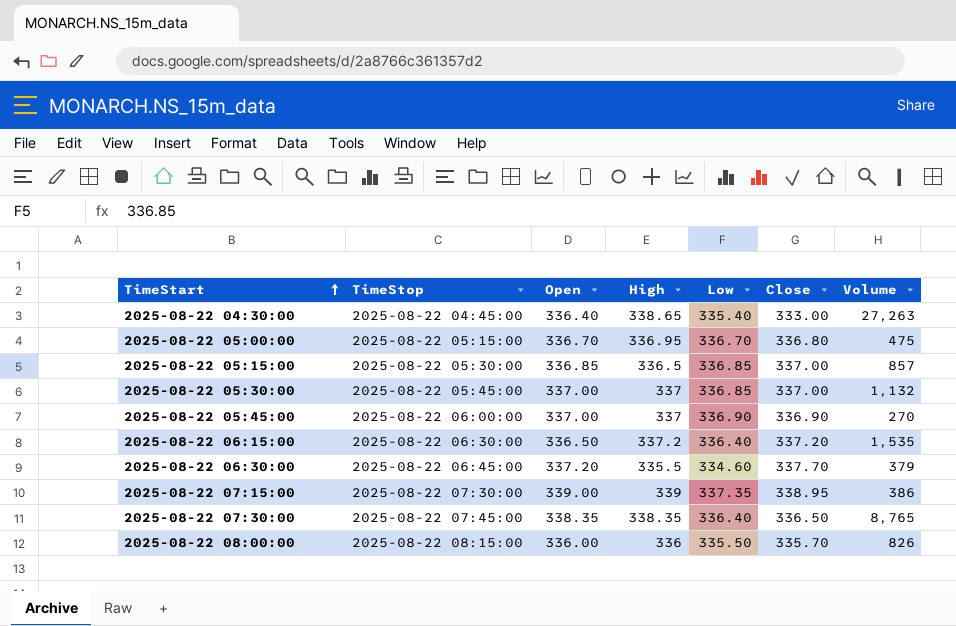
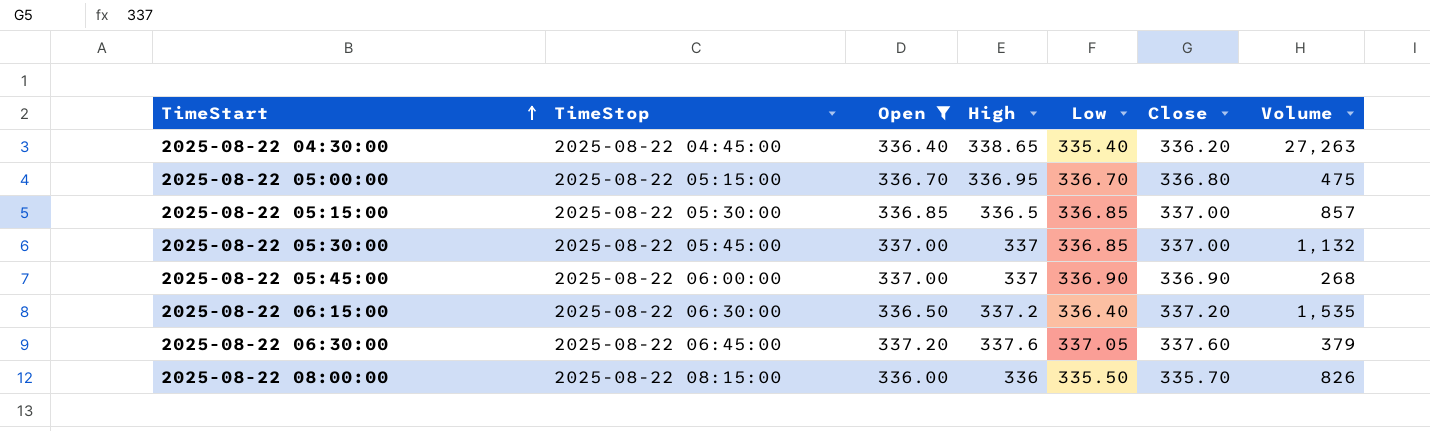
filter: none -> Open <= 337.20
2025-08-22 04:30:00 | Close: 333.00 -> 336.20
2025-08-22 05:45:00 | Volume: 270 -> 268
2025-08-22 06:30:00 | High: 335.5 -> 337.6
2025-08-22 06:30:00 | Low: 334.60 -> 337.05
2025-08-22 06:30:00 | Close: 337.70 -> 337.60

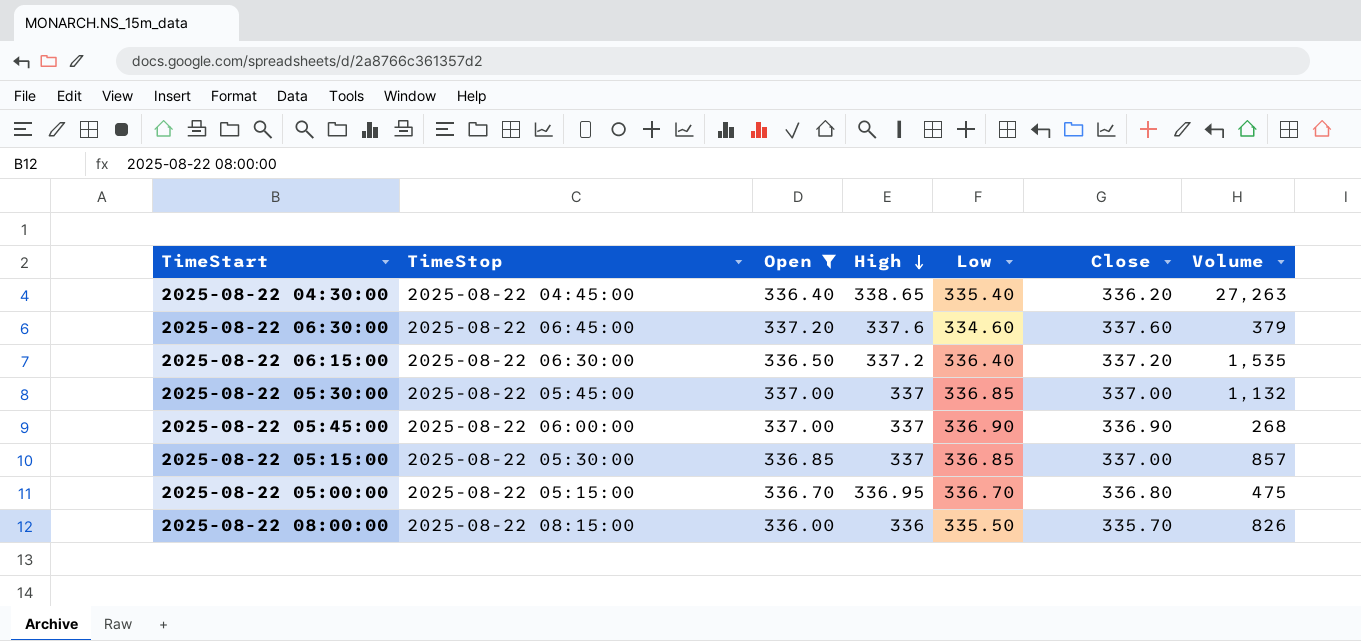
row order: TimeStart ascending -> High descending
2025-08-22 06:30:00 | Low: 337.05 -> 334.60
2025-08-22 05:15:00 | High: 336.5 -> 337

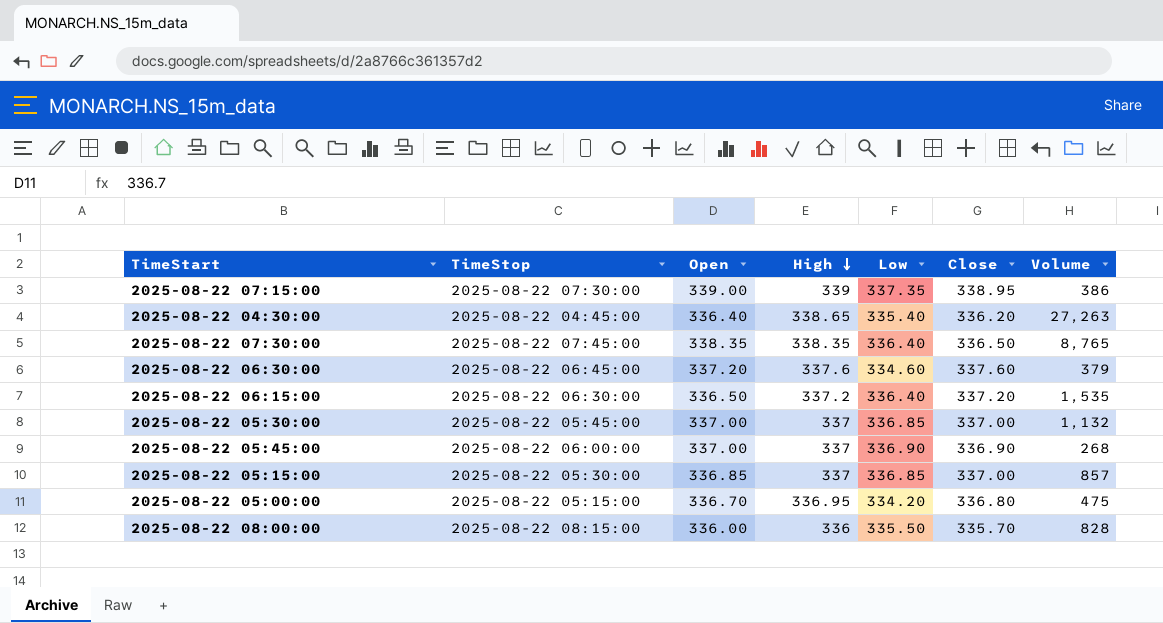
filter: Open <= 337.20 -> none
2025-08-22 05:00:00 | Low: 336.70 -> 334.20
2025-08-22 08:00:00 | Volume: 826 -> 828

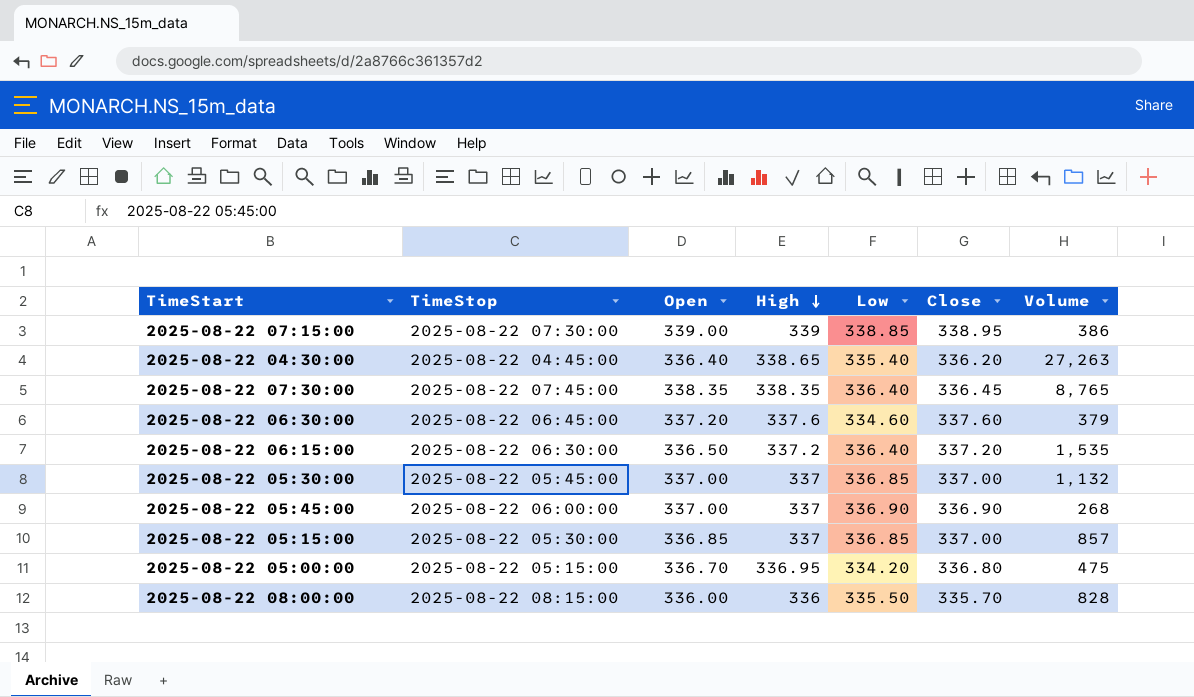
2025-08-22 07:15:00 | Low: 337.35 -> 338.85
2025-08-22 07:30:00 | Close: 336.50 -> 336.45

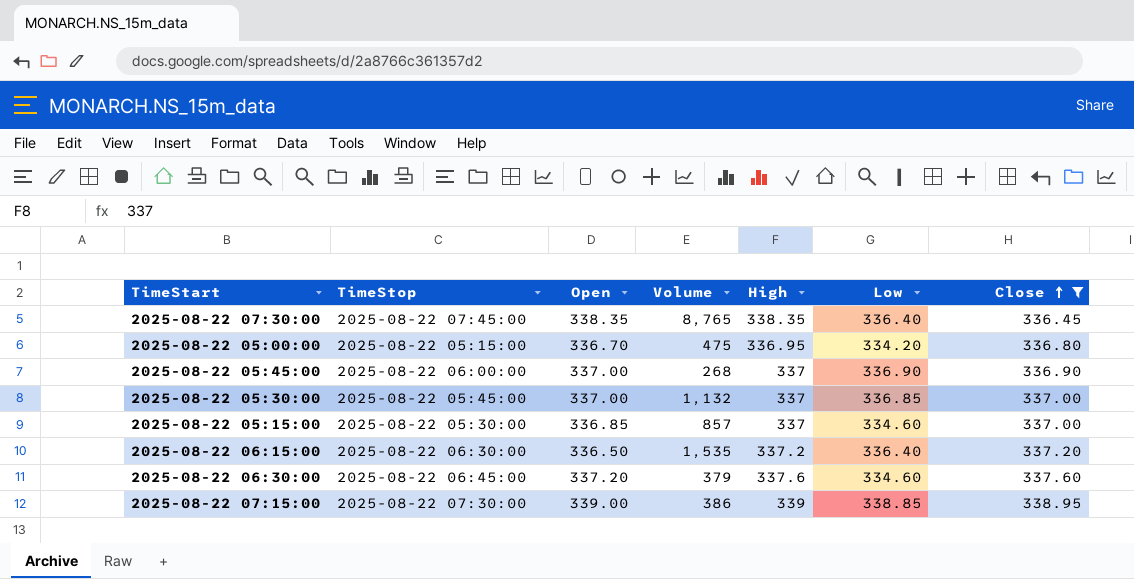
filter: none -> Close >= 336.45
row order: High descending -> Close ascending
column Volume | position: 7 -> 4
2025-08-22 05:15:00 | Low: 336.85 -> 334.60

